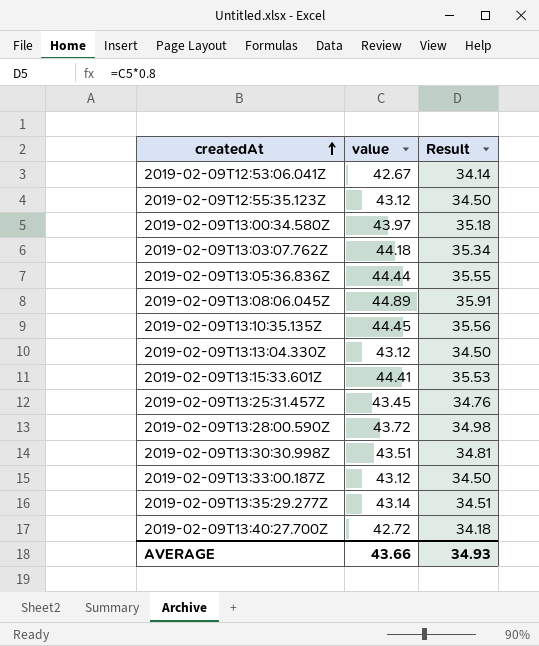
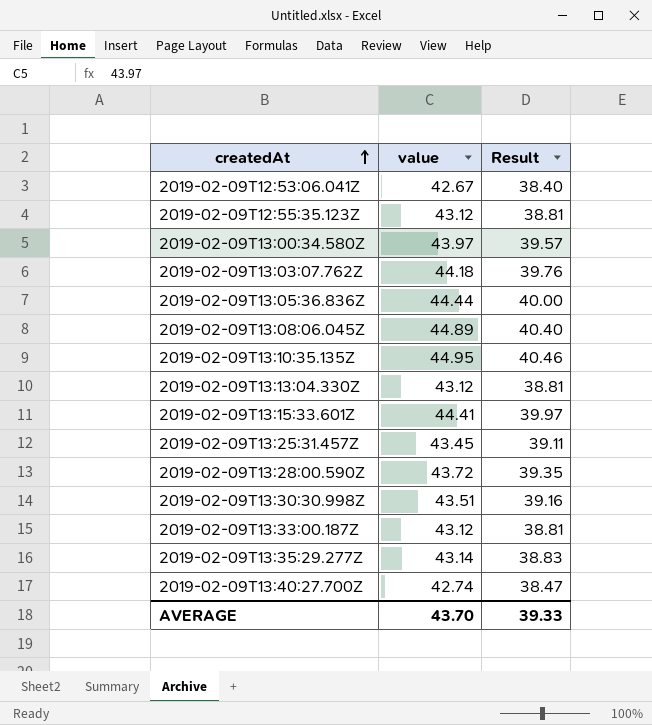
column Result | formula: [value] * 0.8 -> [value] * 0.9
2019-02-09T13:10:35.135Z | value: 44.45 -> 44.95
2019-02-09T13:40:27.700Z | value: 42.72 -> 42.74
AVERAGE | value: 43.66 -> 43.70
AVERAGE | Result: 34.93 -> 39.33

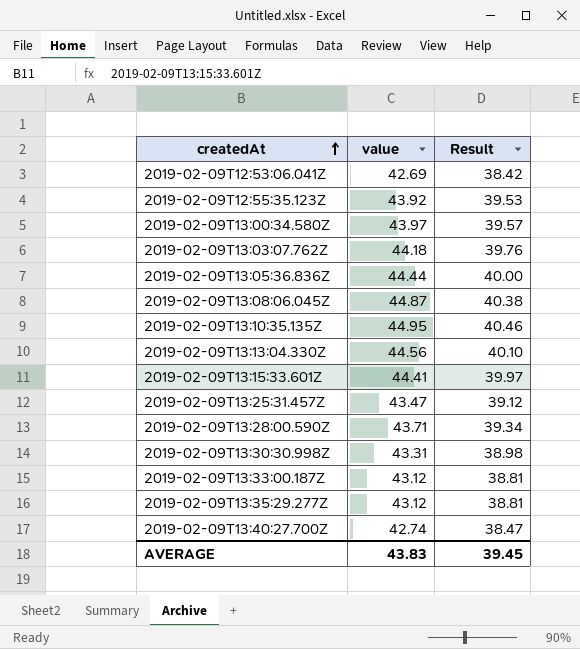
2019-02-09T12:53:06.041Z | value: 42.67 -> 42.69
2019-02-09T12:53:06.041Z | Result: 38.40 -> 38.42
2019-02-09T12:55:35.123Z | value: 43.12 -> 43.92
2019-02-09T12:55:35.123Z | Result: 38.81 -> 39.53
2019-02-09T13:08:06.045Z | value: 44.89 -> 44.87
2019-02-09T13:08:06.045Z | Result: 40.40 -> 40.38
2019-02-09T13:13:04.330Z | value: 43.12 -> 44.56
2019-02-09T13:13:04.330Z | Result: 38.81 -> 40.10
2019-02-09T13:25:31.457Z | value: 43.45 -> 43.47
2019-02-09T13:25:31.457Z | Result: 39.11 -> 39.12
2019-02-09T13:28:00.590Z | value: 43.72 -> 43.71
2019-02-09T13:28:00.590Z | Result: 39.35 -> 39.34
2019-02-09T13:30:30.998Z | value: 43.51 -> 43.31
2019-02-09T13:30:30.998Z | Result: 39.16 -> 38.98
2019-02-09T13:35:29.277Z | value: 43.14 -> 43.12
2019-02-09T13:35:29.277Z | Result: 38.83 -> 38.81
AVERAGE | value: 43.70 -> 43.83
AVERAGE | Result: 39.33 -> 39.45

